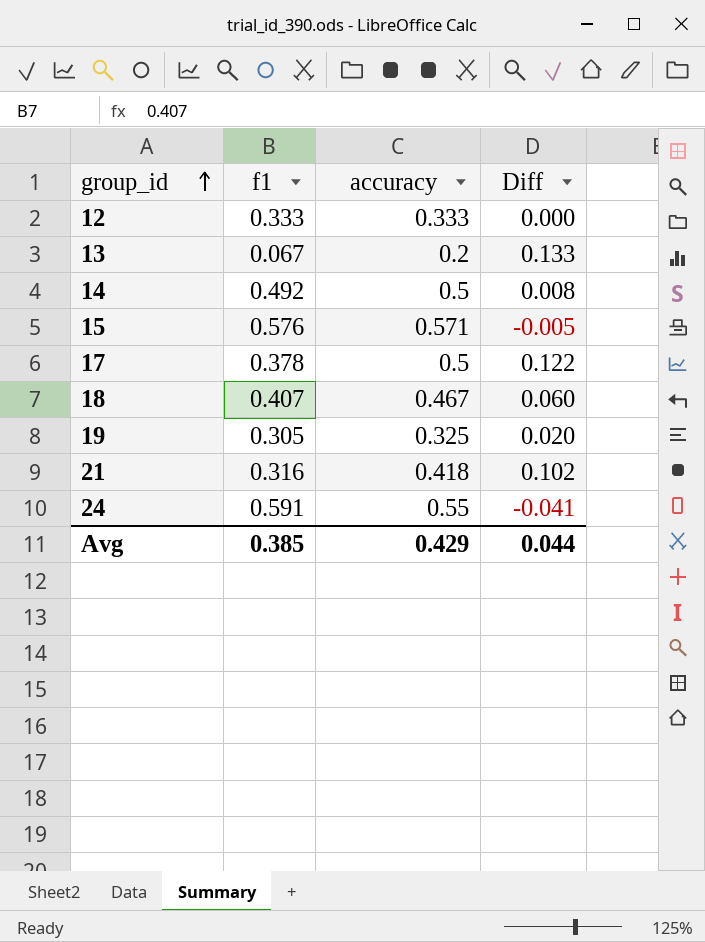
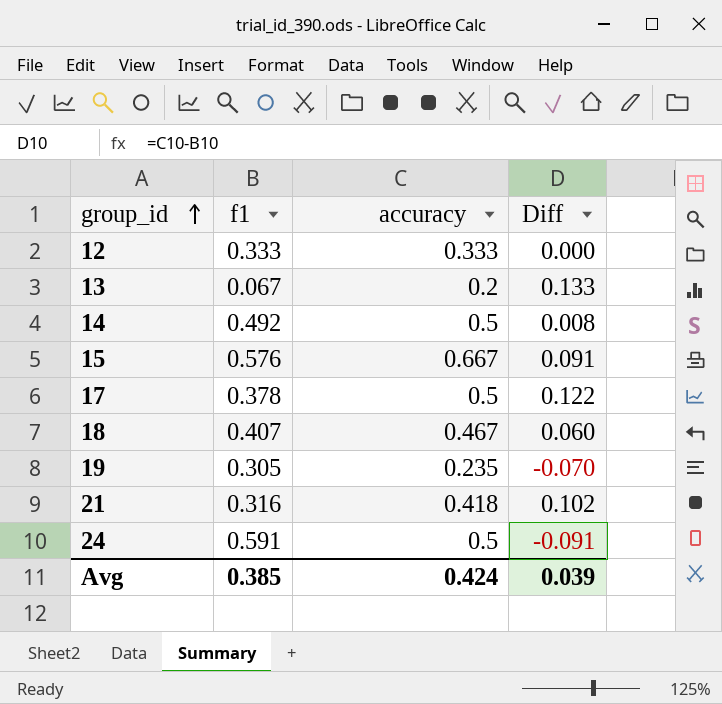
15 | accuracy: 0.571 -> 0.667
15 | Diff: -0.005 -> 0.091
19 | accuracy: 0.325 -> 0.235
19 | Diff: 0.020 -> -0.070
24 | accuracy: 0.55 -> 0.5
24 | Diff: -0.041 -> -0.091
Avg | accuracy: 0.429 -> 0.424
Avg | Diff: 0.044 -> 0.039

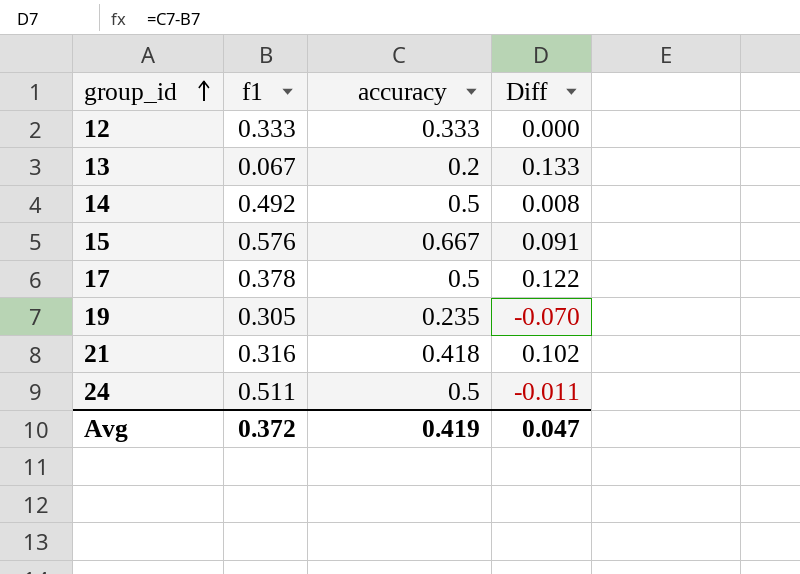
row 18: 0.407 | 0.467 | 0.060 -> none
24 | f1: 0.591 -> 0.511
24 | Diff: -0.091 -> -0.011
Avg | f1: 0.385 -> 0.372
Avg | accuracy: 0.424 -> 0.419
Avg | Diff: 0.039 -> 0.047

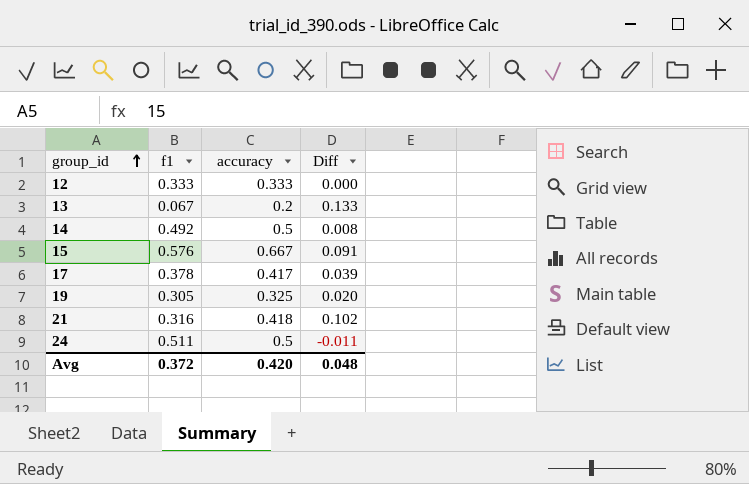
17 | accuracy: 0.5 -> 0.417
17 | Diff: 0.122 -> 0.039
19 | accuracy: 0.235 -> 0.325
19 | Diff: -0.070 -> 0.020
Avg | accuracy: 0.419 -> 0.420
Avg | Diff: 0.047 -> 0.048

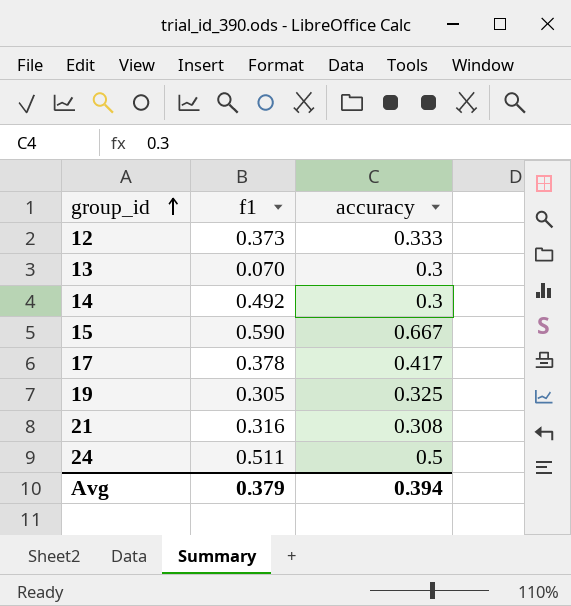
column Diff | formula: [accuracy] - [f1] -> none
12 | f1: 0.333 -> 0.373
13 | f1: 0.067 -> 0.070
13 | accuracy: 0.2 -> 0.3
14 | accuracy: 0.5 -> 0.3
15 | f1: 0.576 -> 0.590
21 | accuracy: 0.418 -> 0.308
Avg | f1: 0.372 -> 0.379
Avg | accuracy: 0.420 -> 0.394

